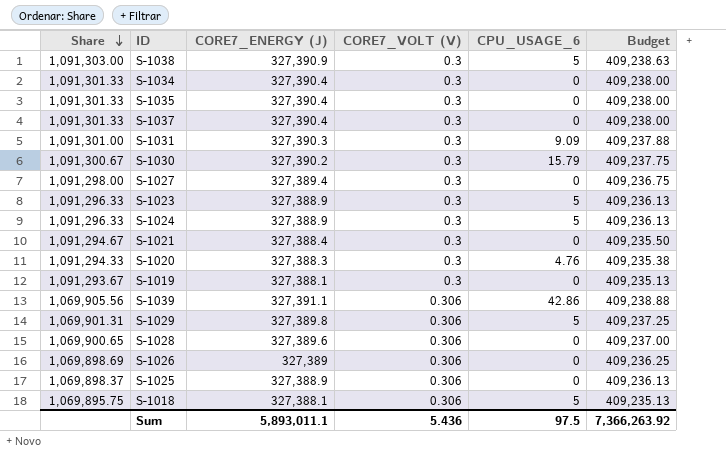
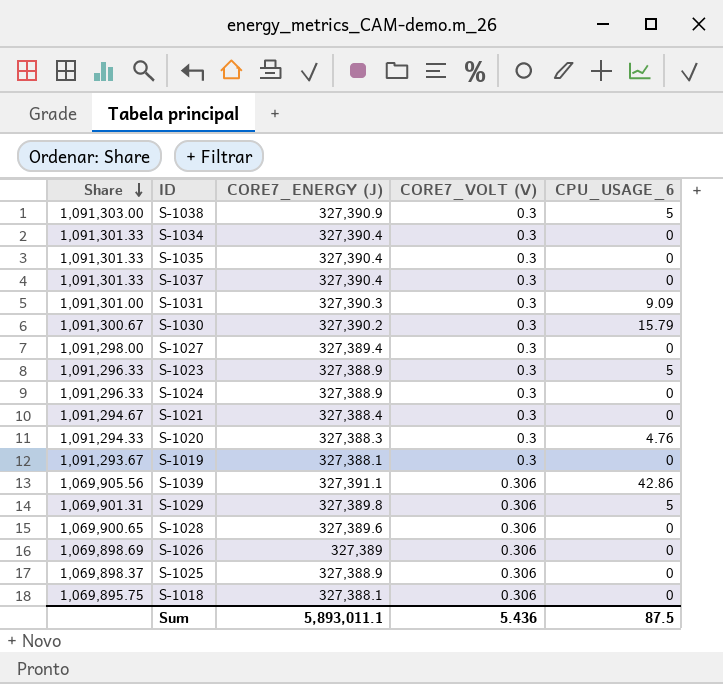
column Budget | formula: [CORE7_ENERGY (J)] * 1.25 -> none
S-1024 | CPU_USAGE_6: 5 -> 0
S-1018 | CPU_USAGE_6: 5 -> 0
Sum | CPU_USAGE_6: 97.5 -> 87.5

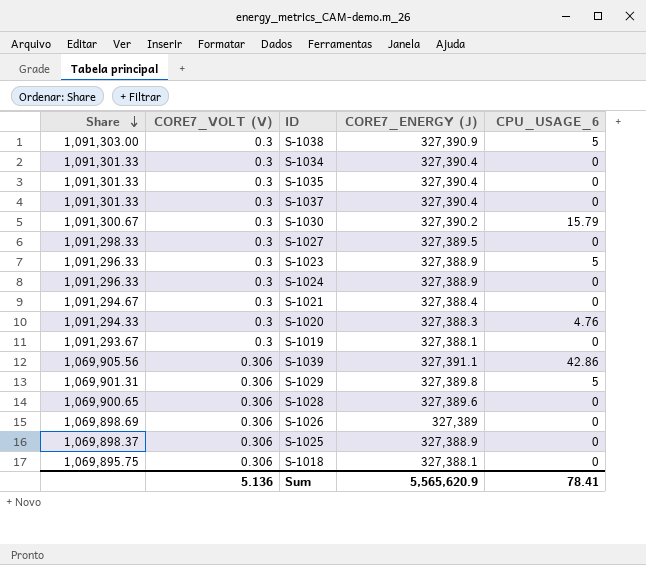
column CORE7_VOLT (V) | position: 4 -> 2
row S-1031: 1,091,301.00 | 327,390.3 | 0.3 | 9.09 -> none
S-1027 | Share: 1,091,298.00 -> 1,091,298.33
S-1027 | CORE7_ENERGY (J): 327,389.4 -> 327,389.5
Sum | CORE7_VOLT (V): 5.436 -> 5.136
Sum | CORE7_ENERGY (J): 5,893,011.1 -> 5,565,620.9
Sum | CPU_USAGE_6: 87.5 -> 78.41

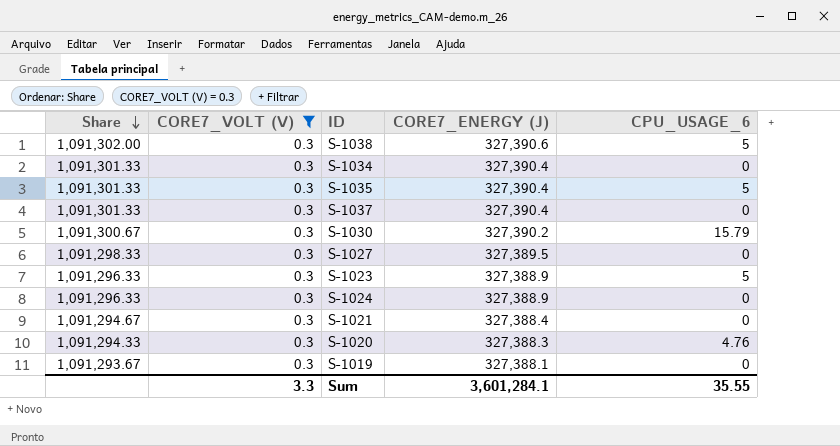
filter: none -> CORE7_VOLT (V) = 0.3
S-1038 | Share: 1,091,303.00 -> 1,091,302.00
S-1038 | CORE7_ENERGY (J): 327,390.9 -> 327,390.6
S-1035 | CPU_USAGE_6: 0 -> 5
Sum | CORE7_VOLT (V): 5.136 -> 3.3
Sum | CORE7_ENERGY (J): 5,565,620.9 -> 3,601,284.1
Sum | CPU_USAGE_6: 78.41 -> 35.55

